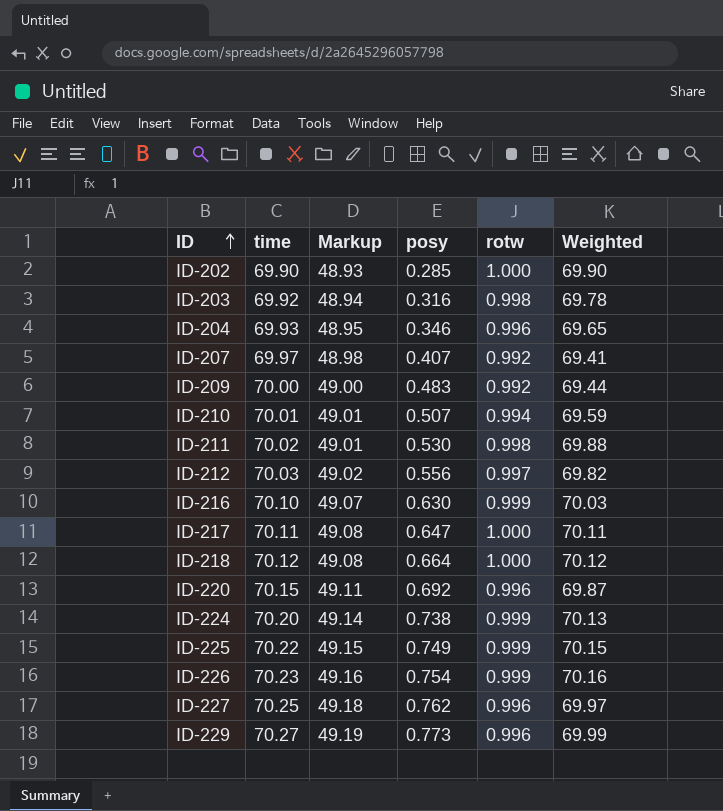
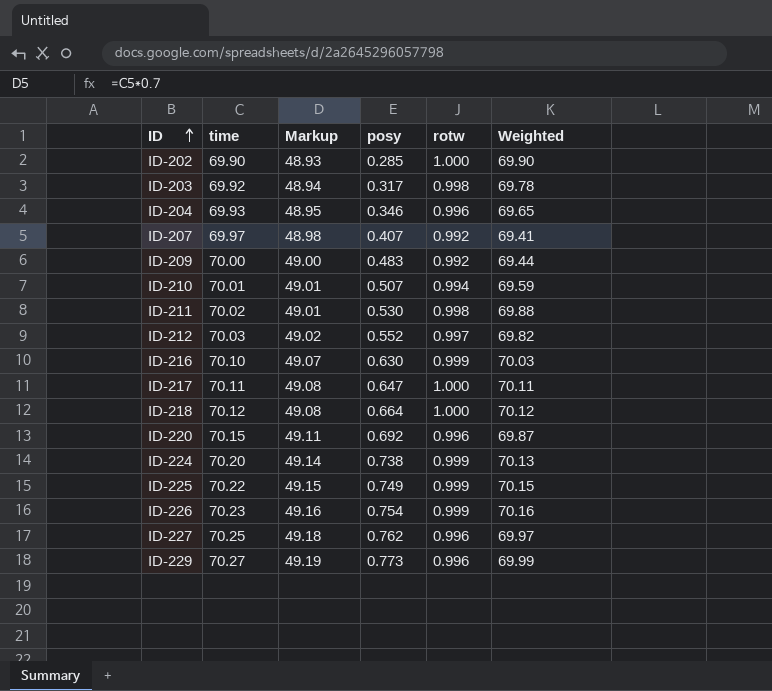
ID-203 | posy: 0.316 -> 0.317
ID-212 | posy: 0.556 -> 0.552

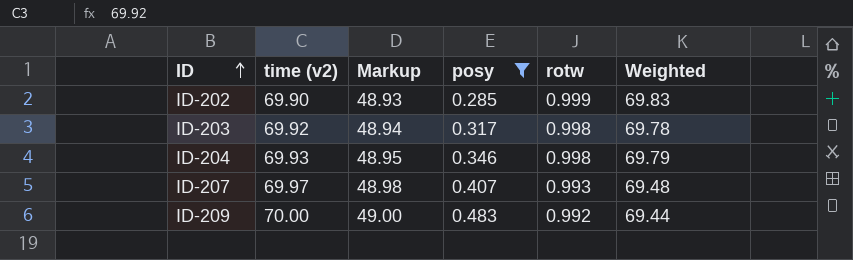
filter: none -> posy <= 0.483
column name: time -> time (v2)
ID-202 | rotw: 1.000 -> 0.999
ID-202 | Weighted: 69.90 -> 69.83
ID-204 | rotw: 0.996 -> 0.998
ID-204 | Weighted: 69.65 -> 69.79
ID-207 | rotw: 0.992 -> 0.993
ID-207 | Weighted: 69.41 -> 69.48

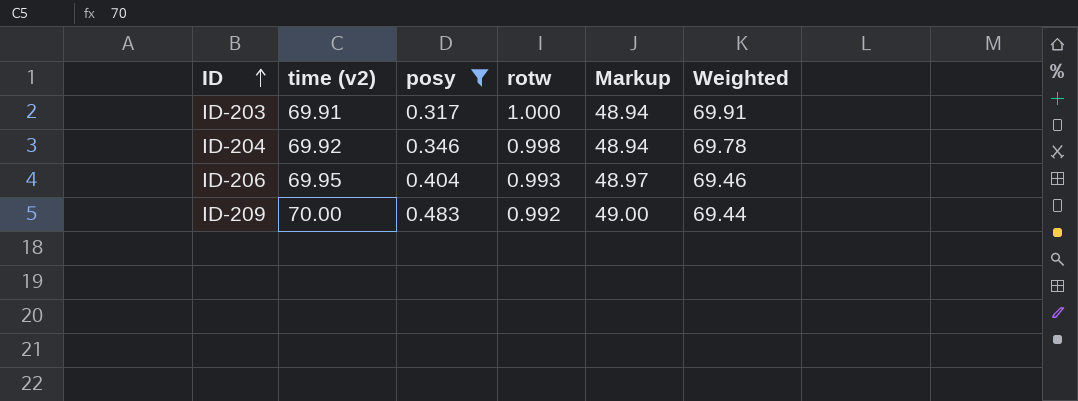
column Markup | position: 3 -> 5
row ID-202: 69.90 | 48.93 | 0.285 | 0.999 | 69.83 -> none
row ID-207: 69.97 | 48.98 | 0.407 | 0.993 | 69.48 -> none
ID-203 | time (v2): 69.92 -> 69.91
ID-203 | rotw: 0.998 -> 1.000
ID-203 | Weighted: 69.78 -> 69.91
ID-204 | time (v2): 69.93 -> 69.92
ID-204 | Markup: 48.95 -> 48.94
ID-204 | Weighted: 69.79 -> 69.78
row ID-206: none -> 69.95 | 0.404 | 0.993 | 48.97 | 69.46

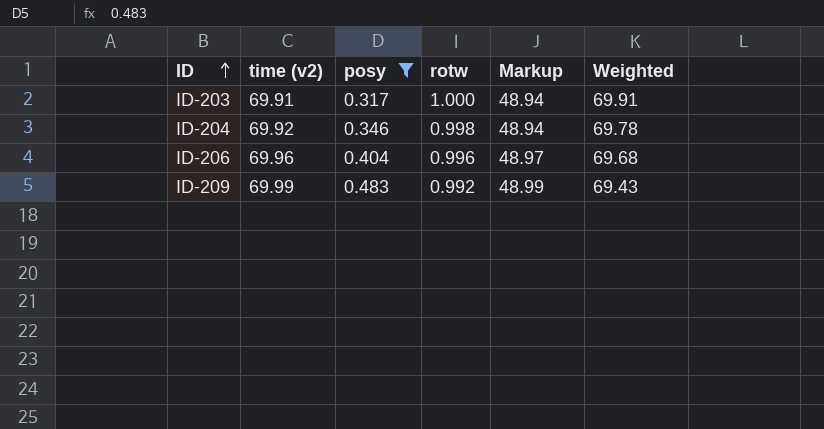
ID-206 | time (v2): 69.95 -> 69.96
ID-206 | rotw: 0.993 -> 0.996
ID-206 | Weighted: 69.46 -> 69.68
ID-209 | time (v2): 70.00 -> 69.99
ID-209 | Markup: 49.00 -> 48.99
ID-209 | Weighted: 69.44 -> 69.43

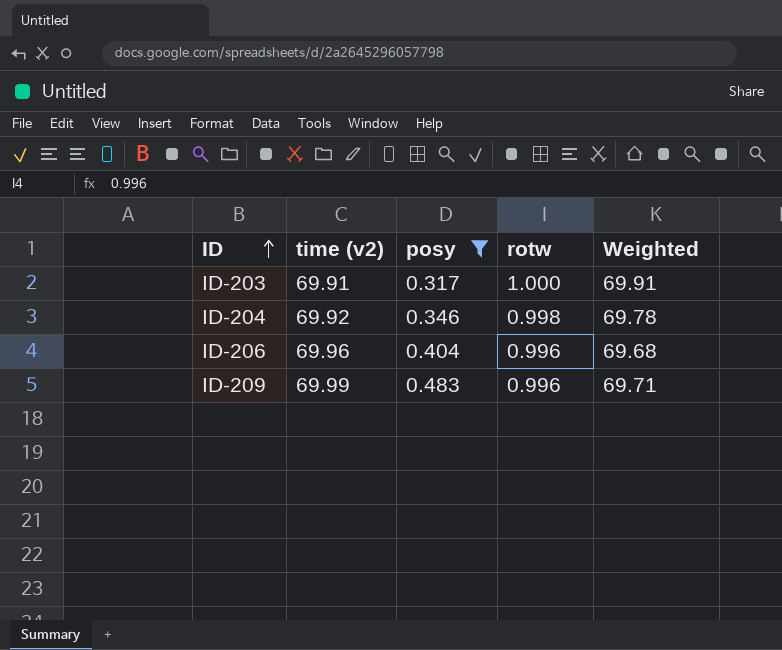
column Markup | formula: [time (v2)] * 0.7 -> none
ID-209 | rotw: 0.992 -> 0.996
ID-209 | Weighted: 69.43 -> 69.71

